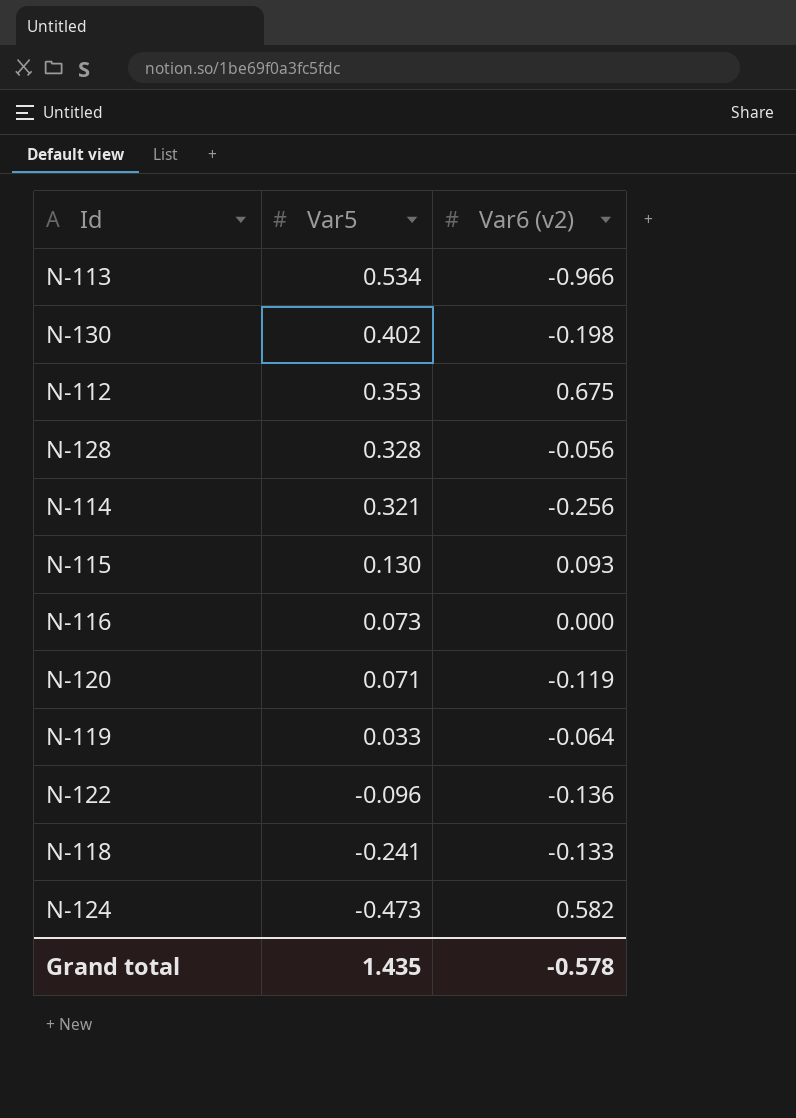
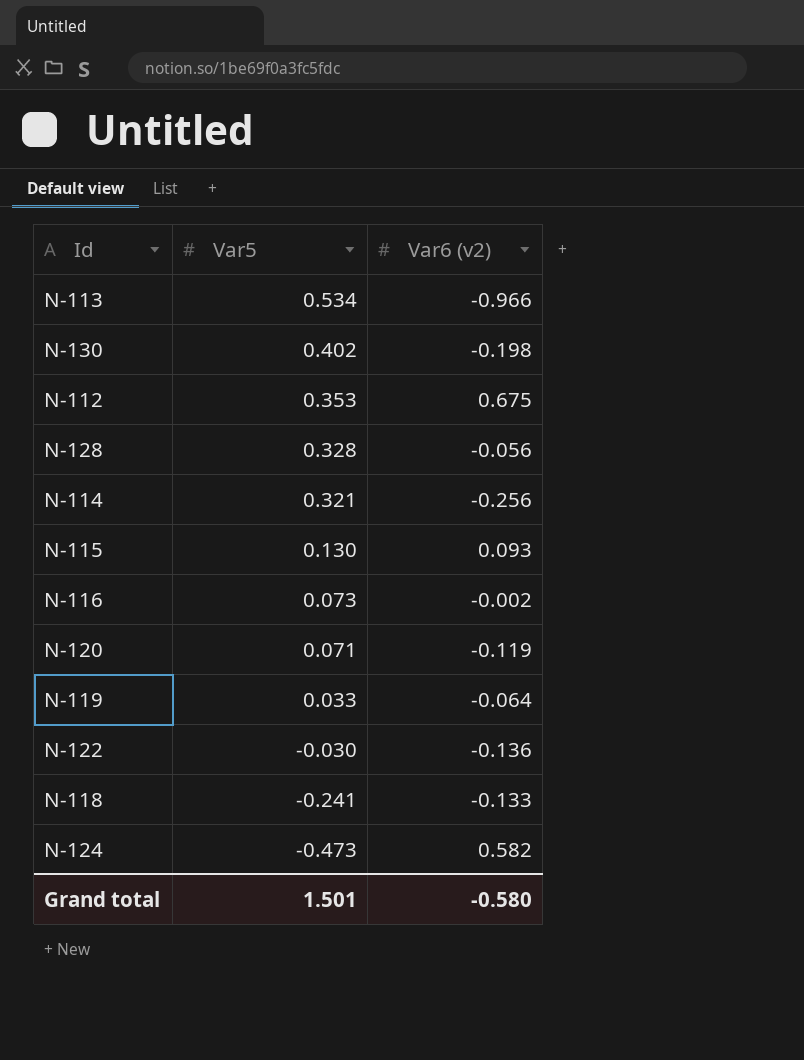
N-116 | Var6 (v2): 0.000 -> -0.002
N-122 | Var5: -0.096 -> -0.030
Grand total | Var5: 1.435 -> 1.501
Grand total | Var6 (v2): -0.578 -> -0.580

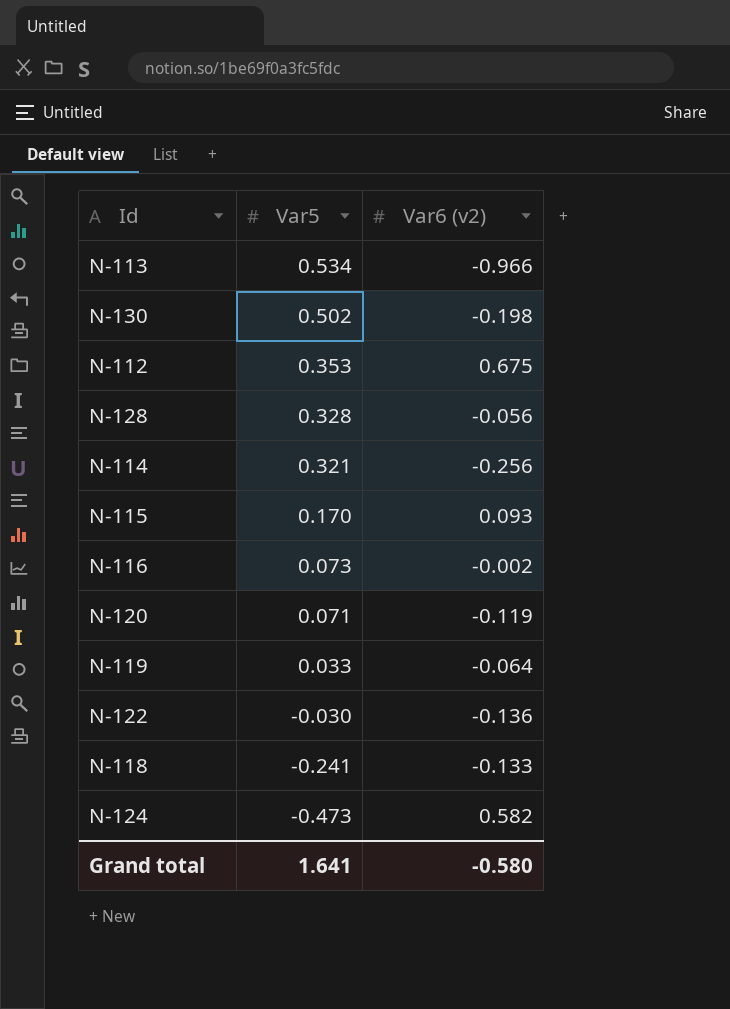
N-130 | Var5: 0.402 -> 0.502
N-115 | Var5: 0.130 -> 0.170
Grand total | Var5: 1.501 -> 1.641

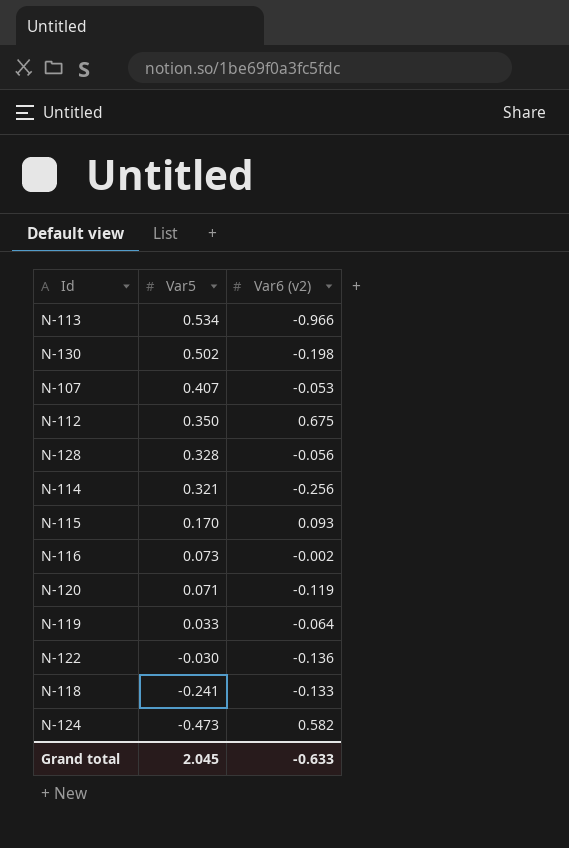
row N-107: none -> 0.407 | -0.053
N-112 | Var5: 0.353 -> 0.350
Grand total | Var5: 1.641 -> 2.045
Grand total | Var6 (v2): -0.580 -> -0.633

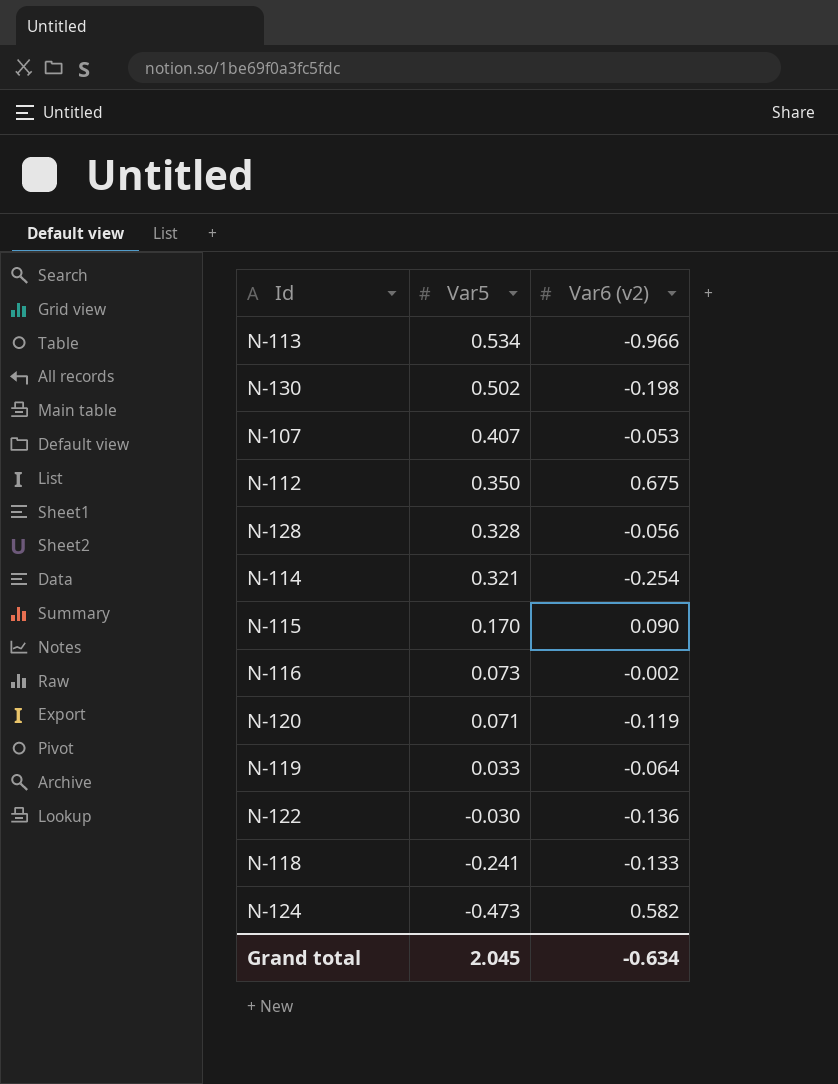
N-114 | Var6 (v2): -0.256 -> -0.254
N-115 | Var6 (v2): 0.093 -> 0.090
Grand total | Var6 (v2): -0.633 -> -0.634

